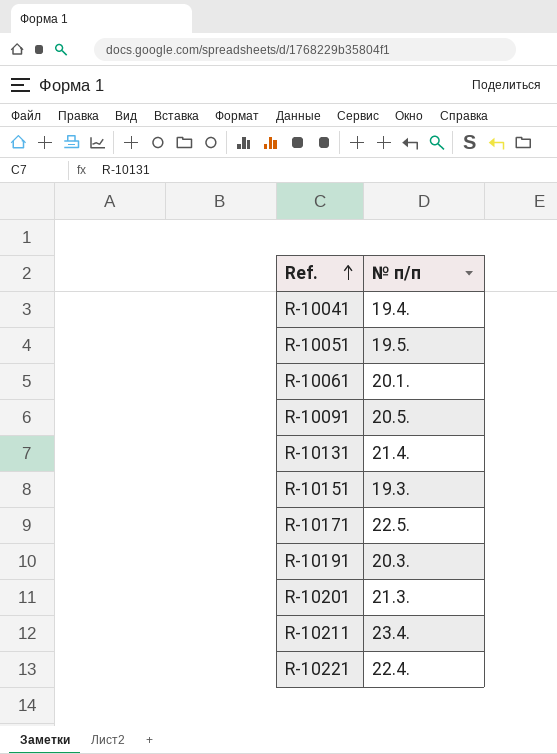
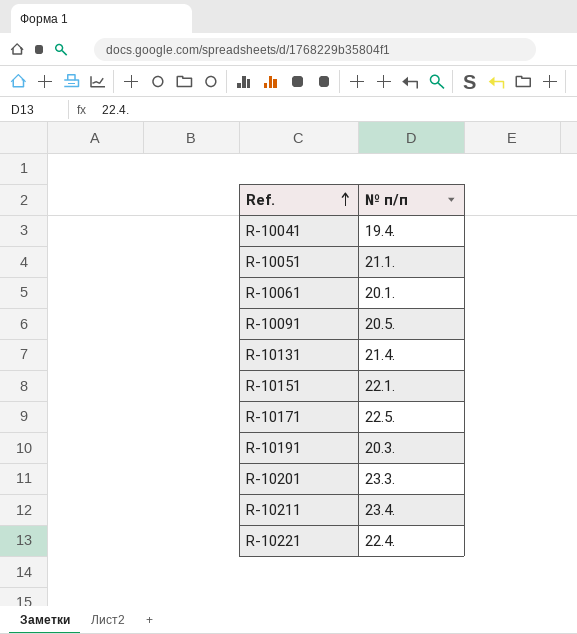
R-10051 | № п/п: 19.5. -> 21.1.
R-10151 | № п/п: 19.3. -> 22.1.
R-10201 | № п/п: 21.3. -> 23.3.

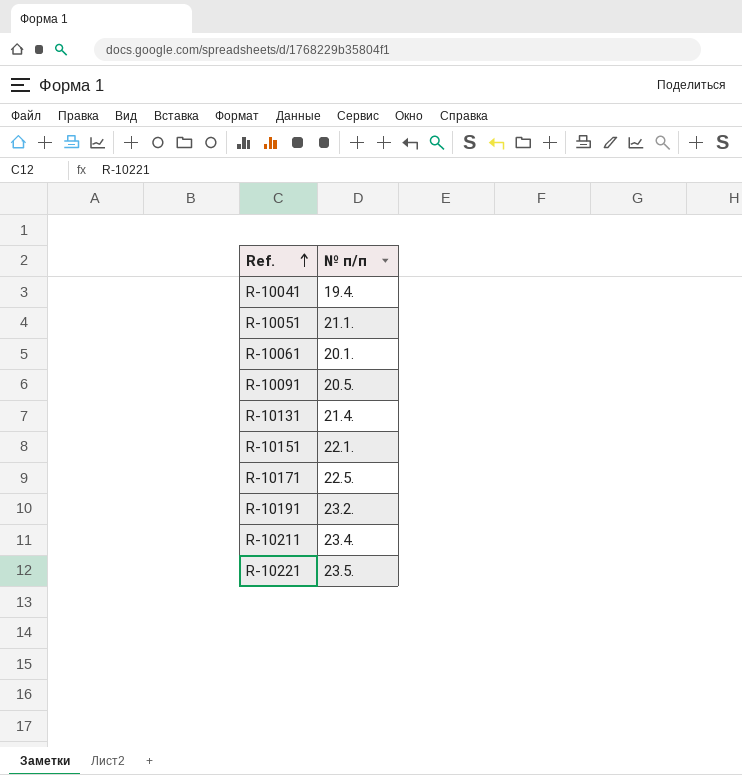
row R-10201: 23.3. -> none
R-10191 | № п/п: 20.3. -> 23.2.
R-10221 | № п/п: 22.4. -> 23.5.

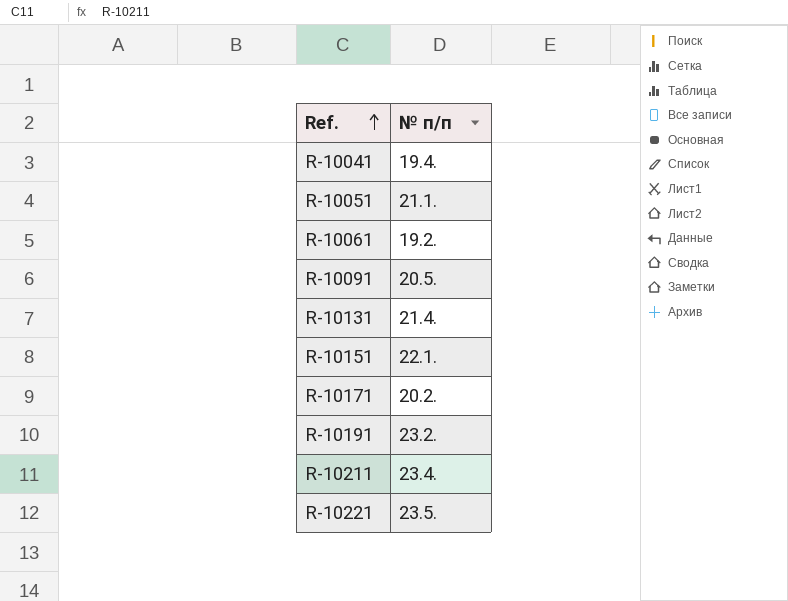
R-10061 | № п/п: 20.1. -> 19.2.
R-10171 | № п/п: 22.5. -> 20.2.

